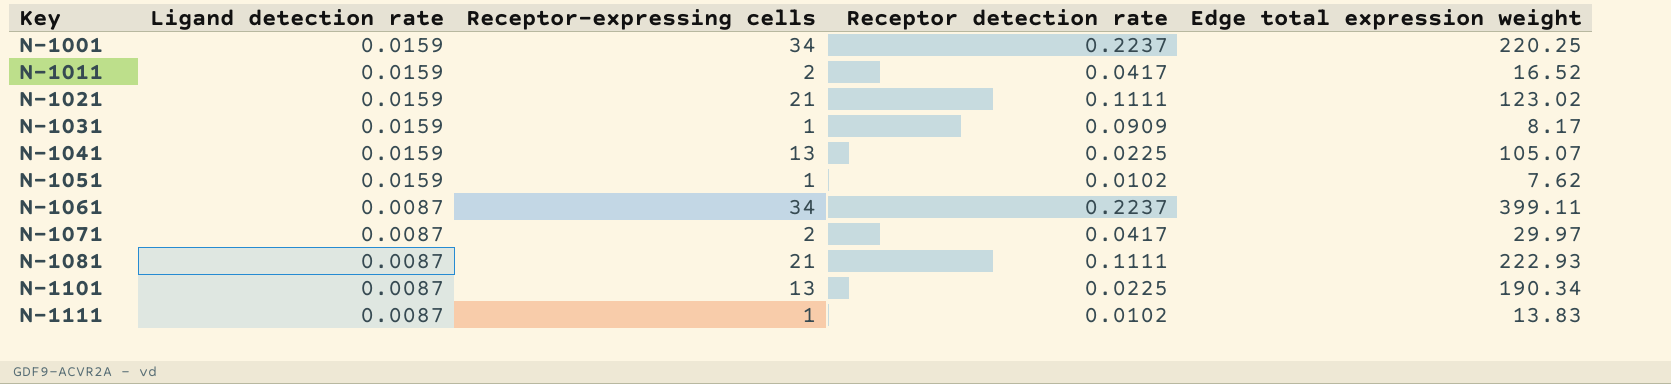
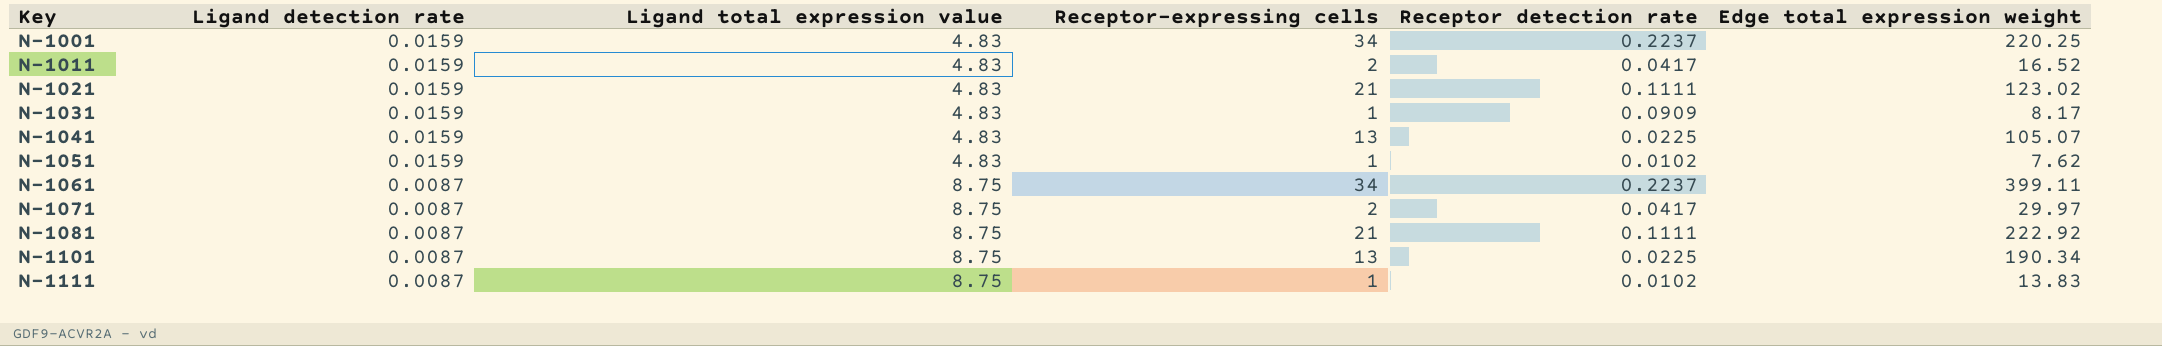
column Ligand total expression value | position: none -> 3
N-1081 | Edge total expression weight: 222.93 -> 222.92

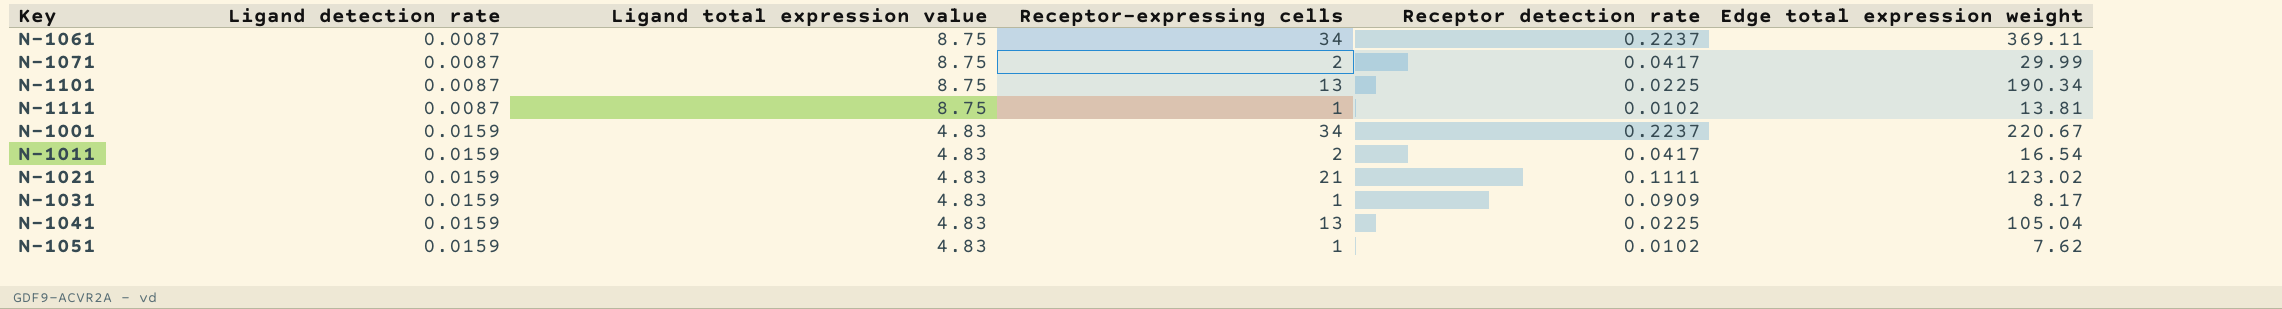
row order: Key ascending -> Ligand detection rate ascending
row N-1081: 0.0087 | 8.75 | 21 | 0.1111 | 222.92 -> none
N-1061 | Edge total expression weight: 399.11 -> 369.11
N-1071 | Edge total expression weight: 29.97 -> 29.99
N-1111 | Edge total expression weight: 13.83 -> 13.81
N-1001 | Edge total expression weight: 220.25 -> 220.67
N-1011 | Edge total expression weight: 16.52 -> 16.54
N-1041 | Edge total expression weight: 105.07 -> 105.04

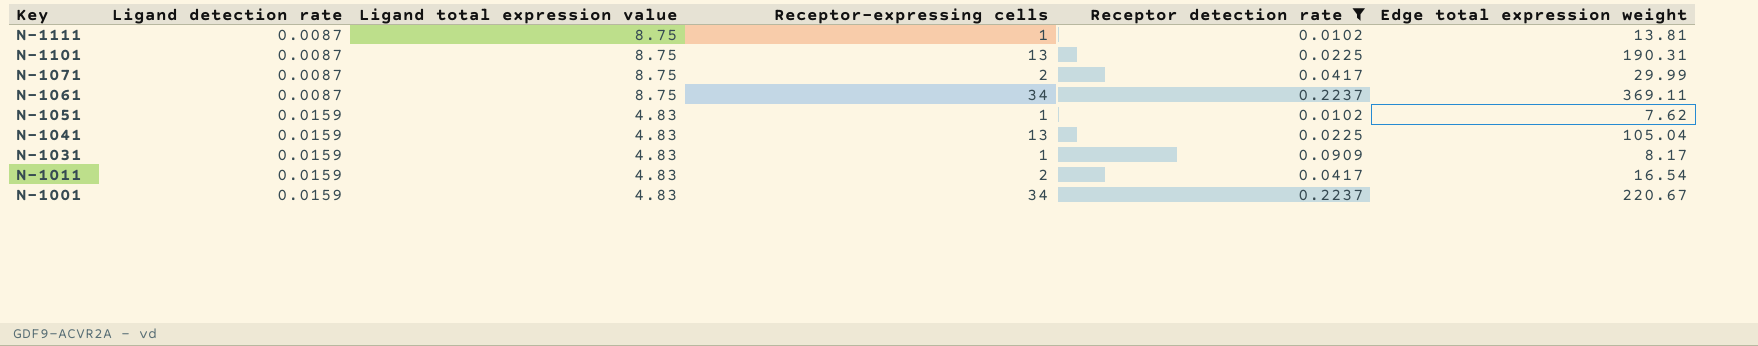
filter: none -> Receptor detection rate != 0.1111
row order: Ligand detection rate ascending -> Key descending
N-1101 | Edge total expression weight: 190.34 -> 190.31

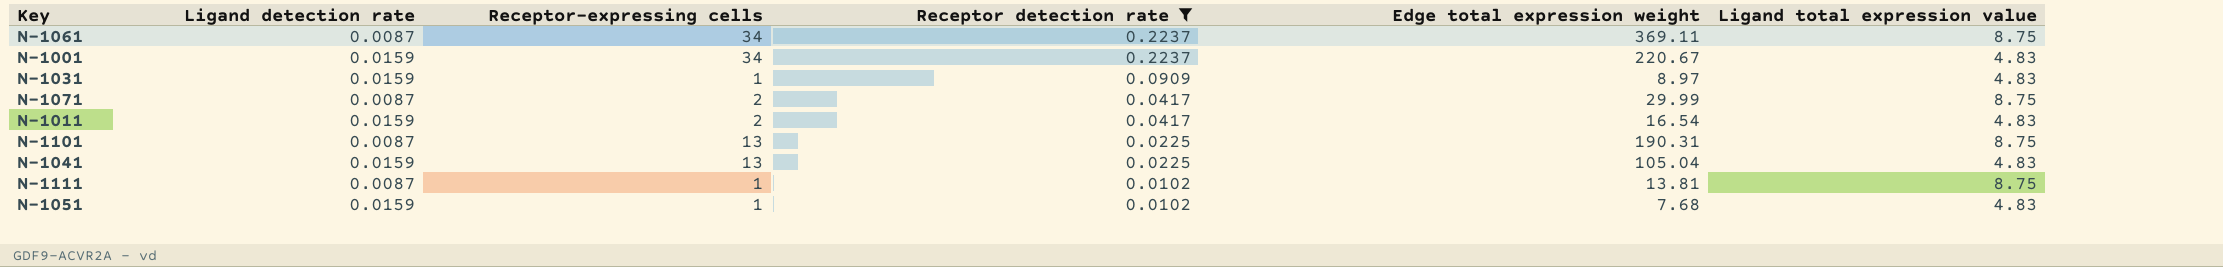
row order: Key descending -> Receptor detection rate descending
column Ligand total expression value | position: 3 -> 6
N-1031 | Edge total expression weight: 8.17 -> 8.97
N-1051 | Edge total expression weight: 7.62 -> 7.68

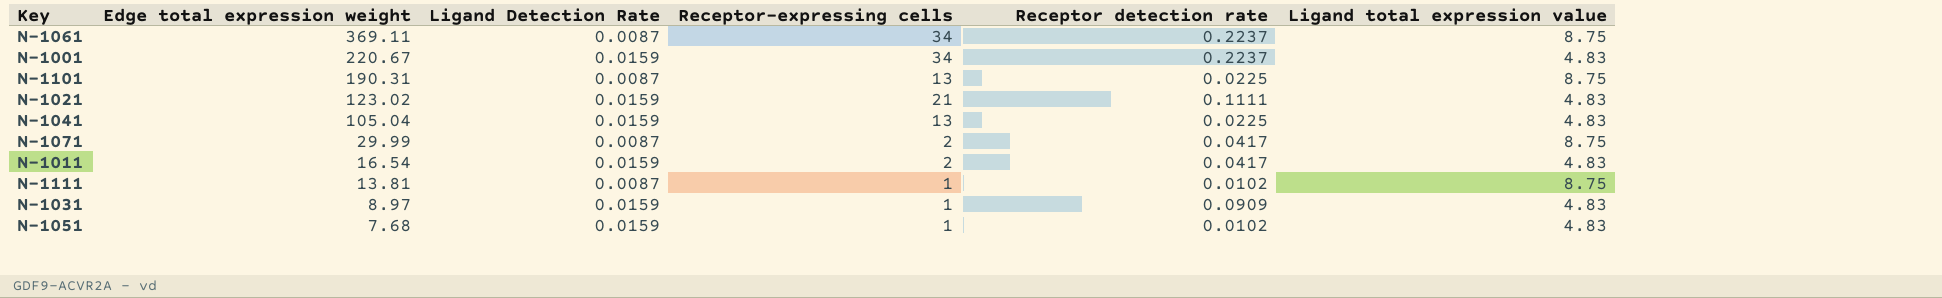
filter: Receptor detection rate != 0.1111 -> none
row order: Receptor detection rate descending -> Edge total expression weight descending
column Edge total expression weight | position: 5 -> 2
column name: Ligand detection rate -> Ligand Detection Rate

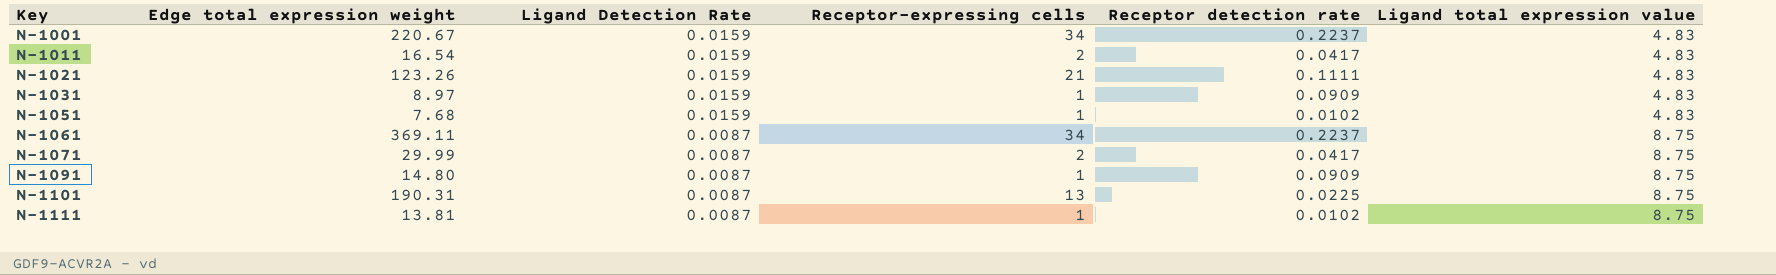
row order: Edge total expression weight descending -> Key ascending
row N-1041: 105.04 | 0.0159 | 13 | 0.0225 | 4.83 -> none
N-1021 | Edge total expression weight: 123.02 -> 123.26
row N-1091: none -> 14.80 | 0.0087 | 1 | 0.0909 | 8.75

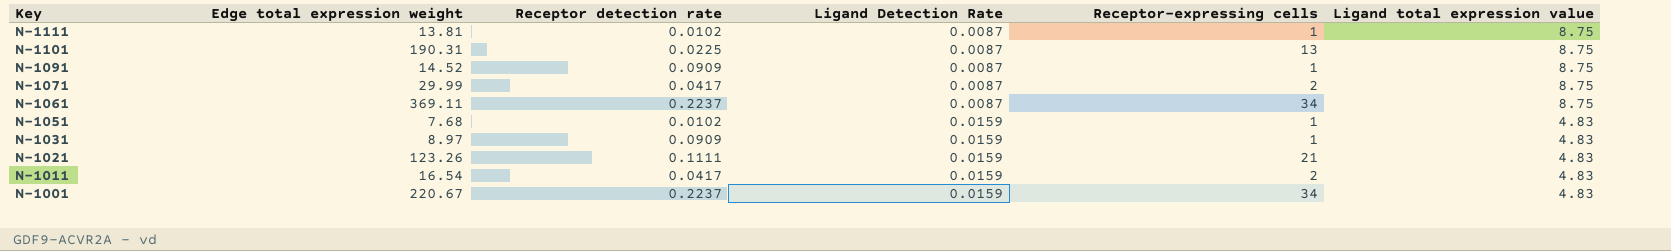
row order: Key ascending -> Key descending
column Receptor detection rate | position: 5 -> 3
N-1091 | Edge total expression weight: 14.80 -> 14.52

